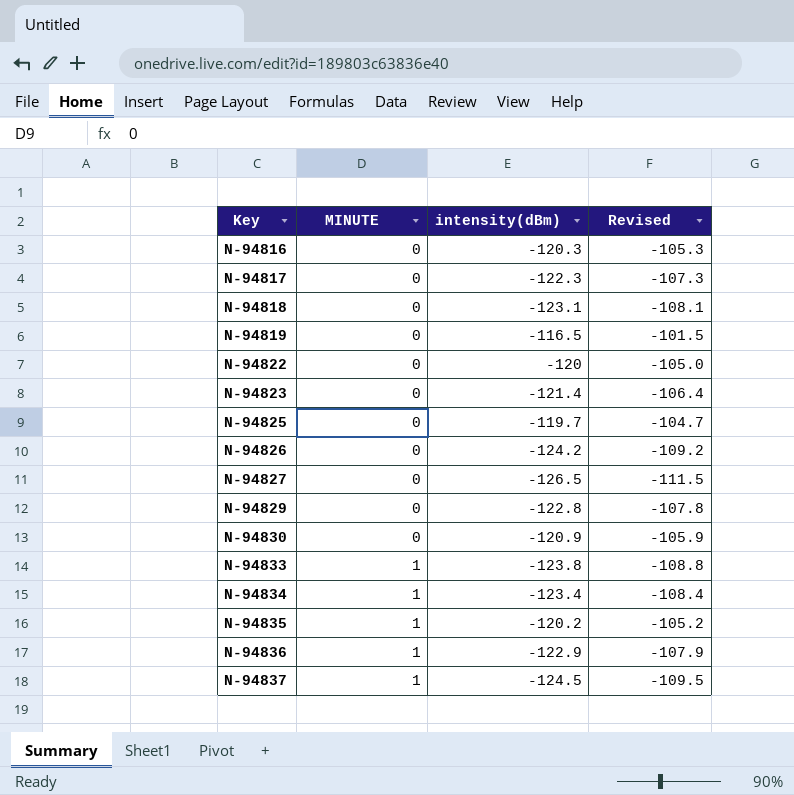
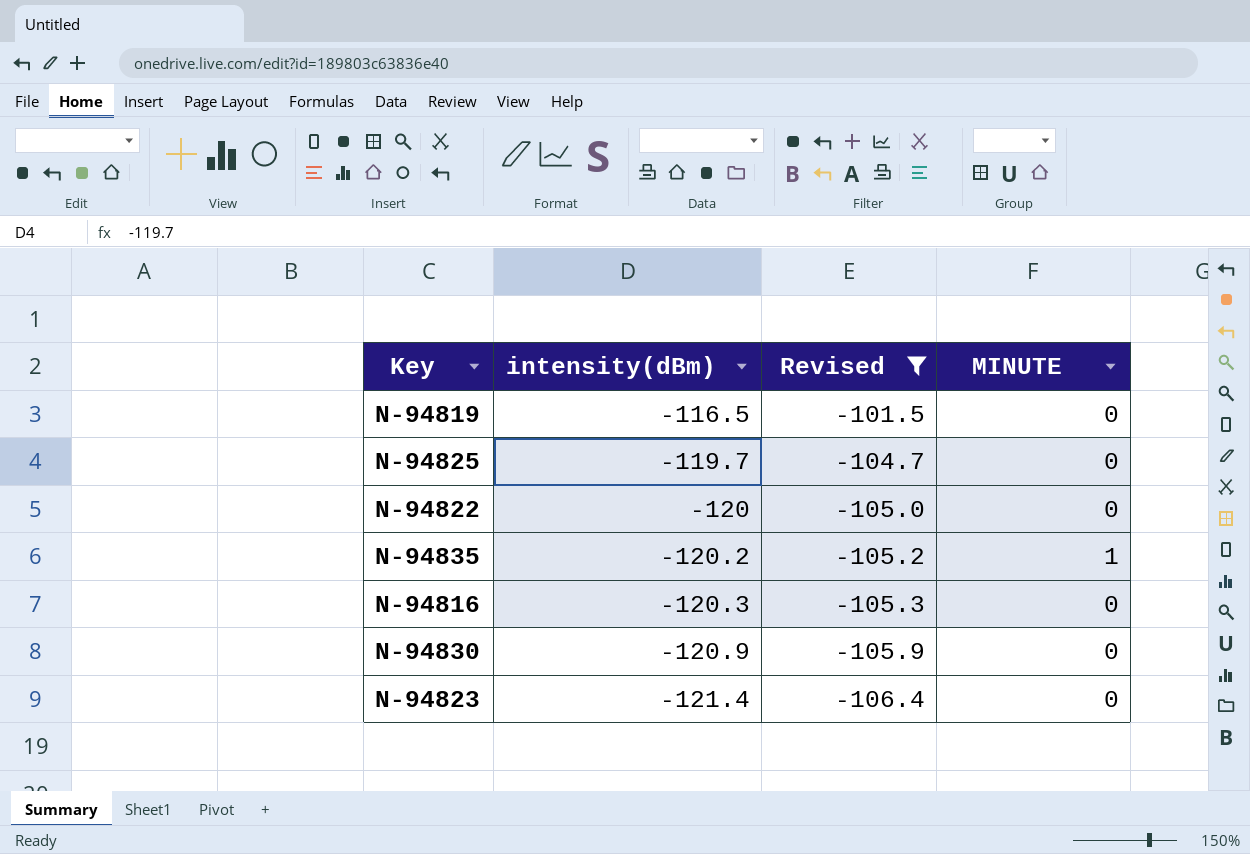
filter: none -> Revised >= -106.4
row order: Key ascending -> intensity(dBm) descending
column MINUTE | position: 2 -> 4

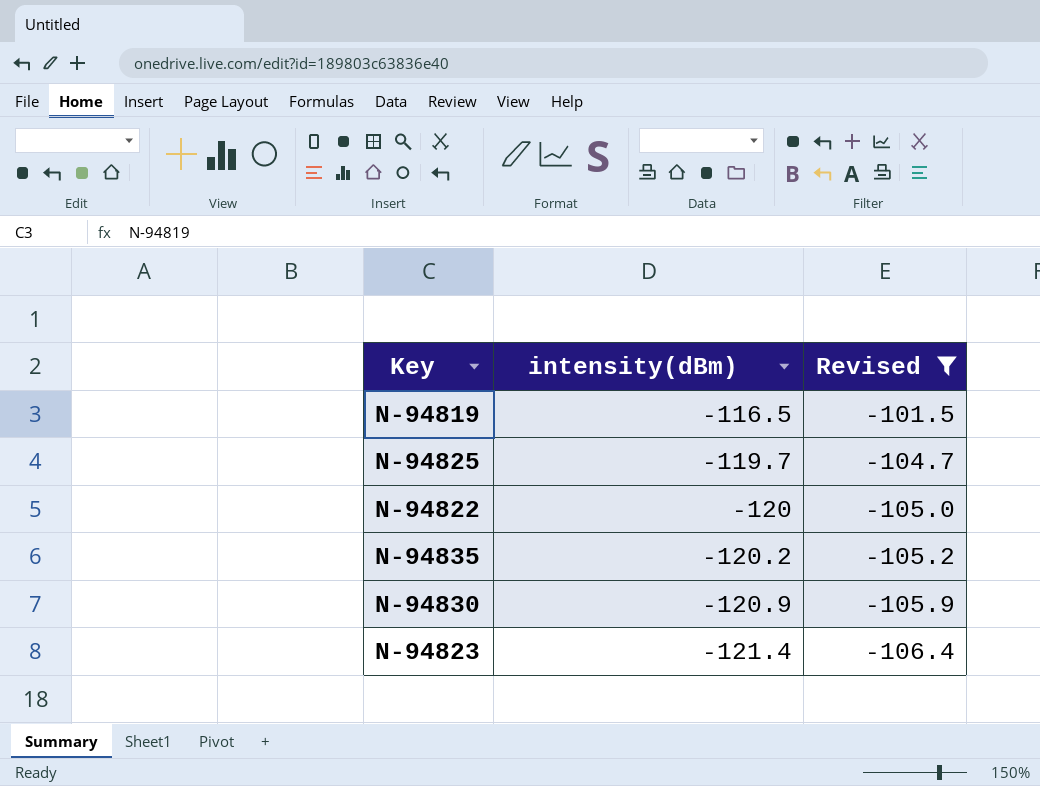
column MINUTE | position: 4 -> none
row N-94816: -120.3 | -105.3 | 0 -> none

